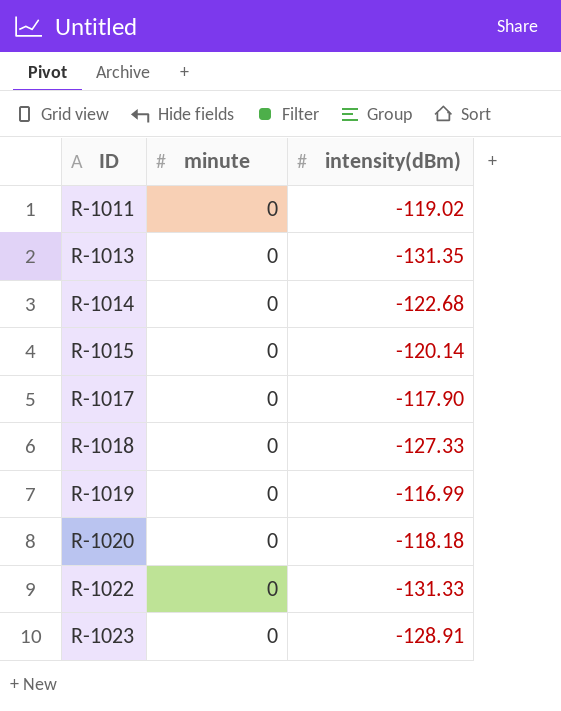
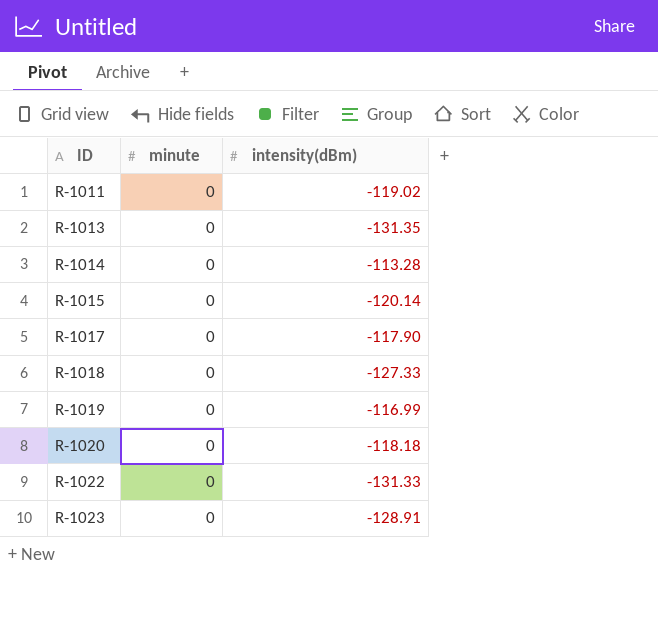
R-1014 | intensity(dBm): -122.68 -> -113.28

